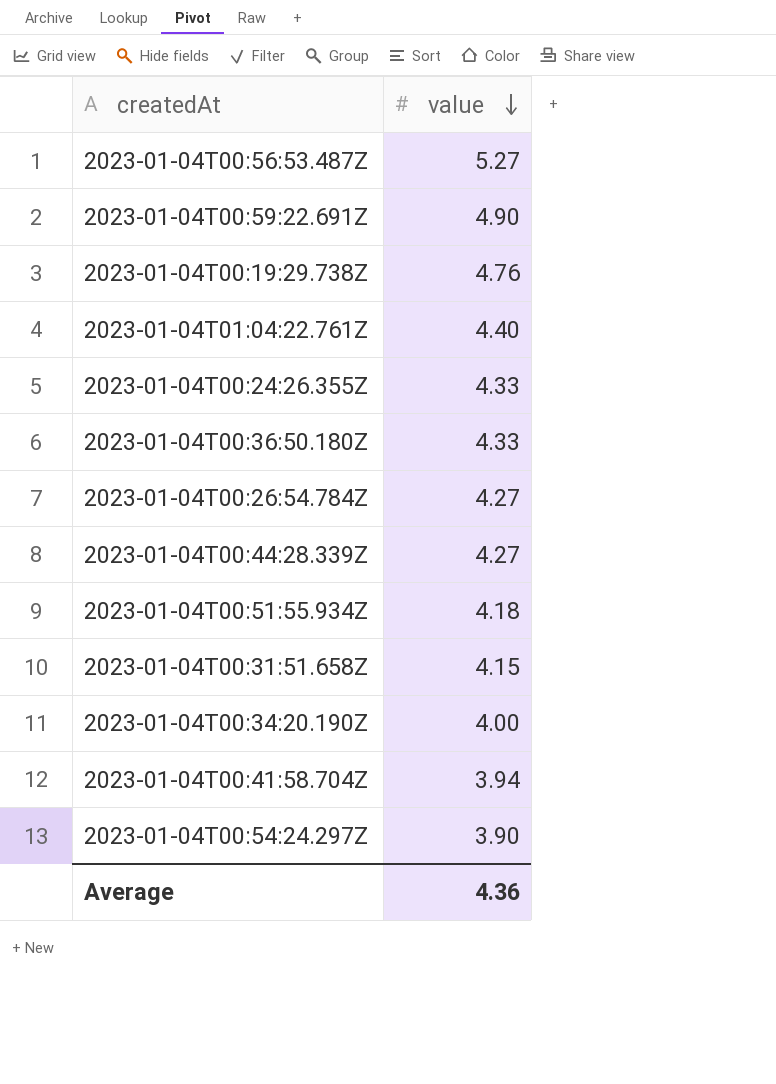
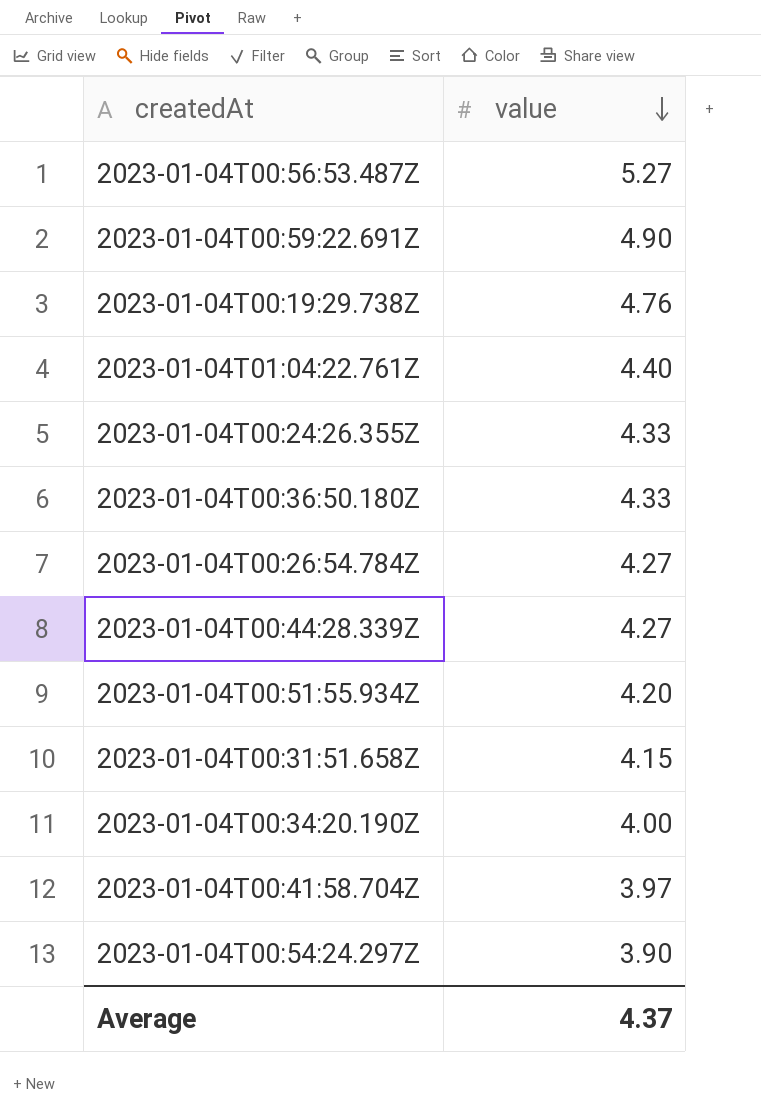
2023-01-04T00:51:55.934Z | value: 4.18 -> 4.20
2023-01-04T00:41:58.704Z | value: 3.94 -> 3.97
Average | value: 4.36 -> 4.37

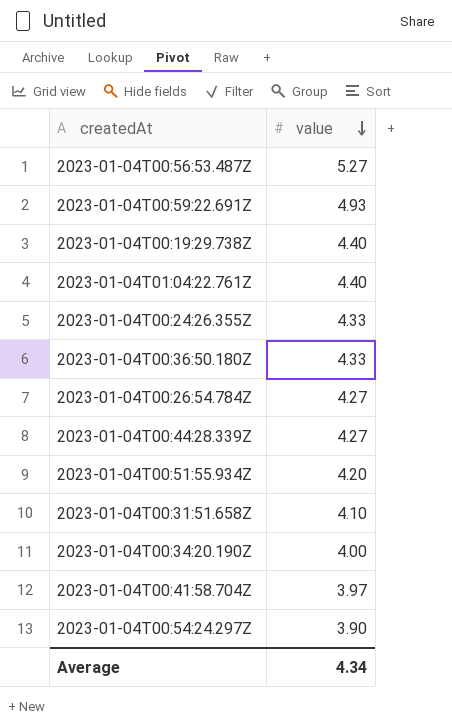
2023-01-04T00:59:22.691Z | value: 4.90 -> 4.93
2023-01-04T00:19:29.738Z | value: 4.76 -> 4.40
2023-01-04T00:31:51.658Z | value: 4.15 -> 4.10
Average | value: 4.37 -> 4.34

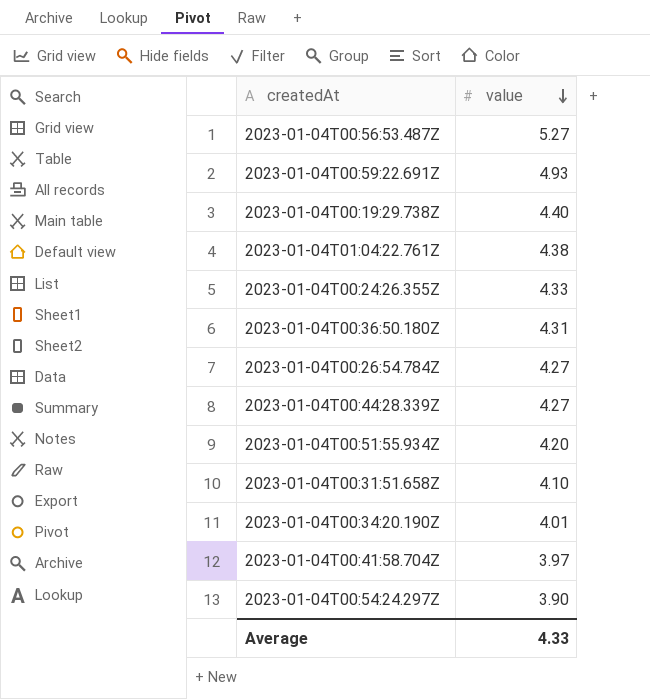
2023-01-04T01:04:22.761Z | value: 4.40 -> 4.38
2023-01-04T00:36:50.180Z | value: 4.33 -> 4.31
2023-01-04T00:34:20.190Z | value: 4.00 -> 4.01
Average | value: 4.34 -> 4.33

